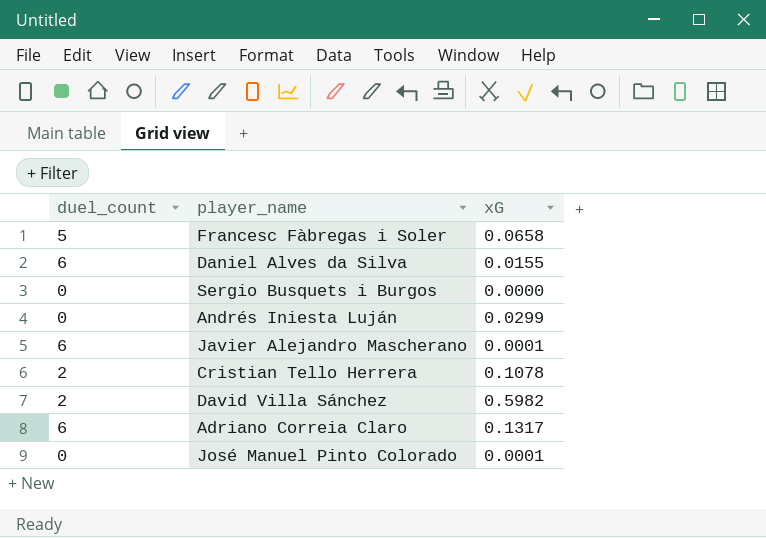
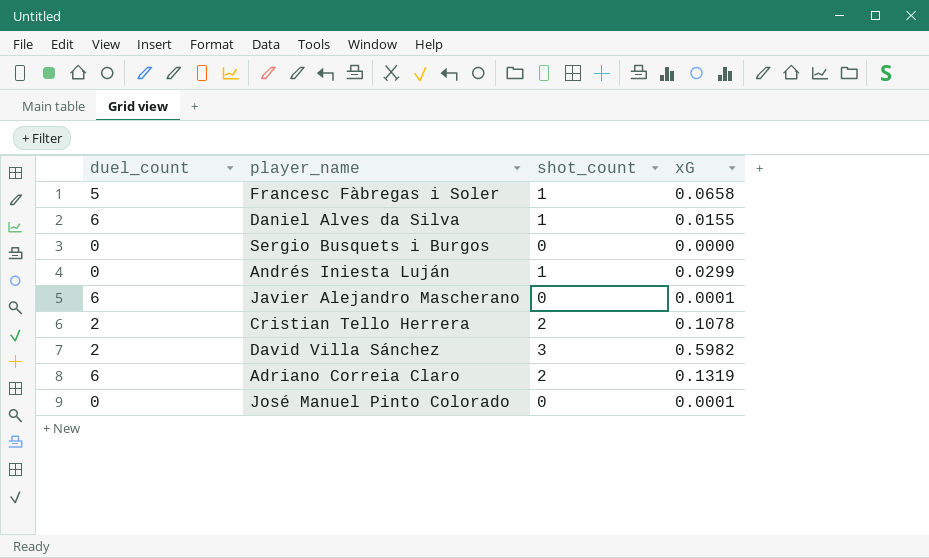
column shot_count | position: none -> 3
Adriano Correia Claro | xG: 0.1317 -> 0.1319

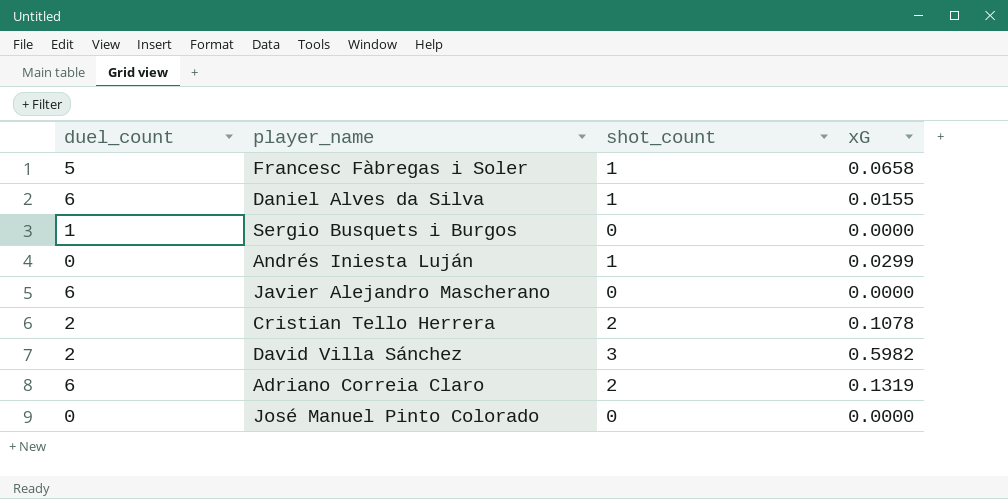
Sergio Busquets i Burgos | duel_count: 0 -> 1
Javier Alejandro Mascherano | xG: 0.0001 -> 0.0000
José Manuel Pinto Colorado | xG: 0.0001 -> 0.0000

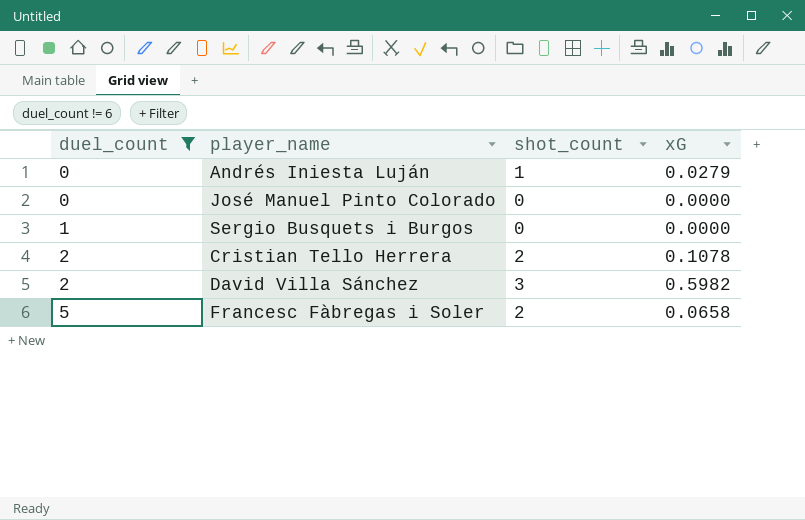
filter: none -> duel_count != 6
row order: none -> duel_count ascending
Andrés Iniesta Luján | xG: 0.0299 -> 0.0279
Francesc Fàbregas i Soler | shot_count: 1 -> 2

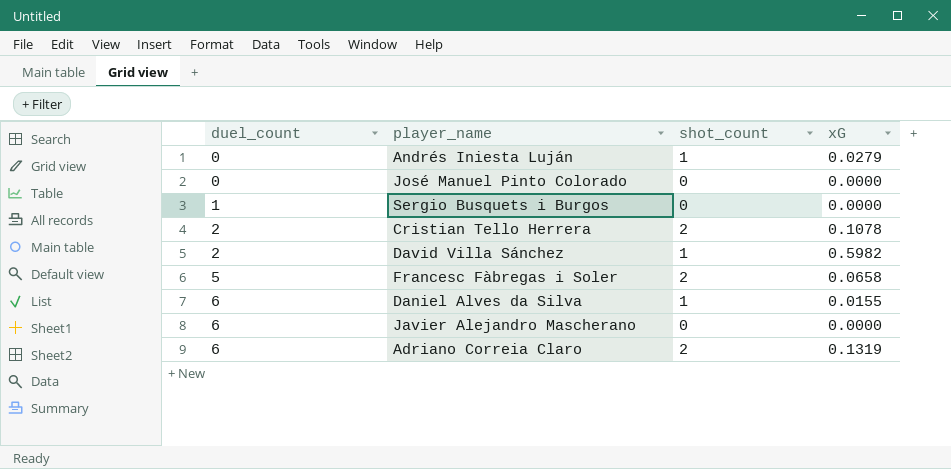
filter: duel_count != 6 -> none
David Villa Sánchez | shot_count: 3 -> 1

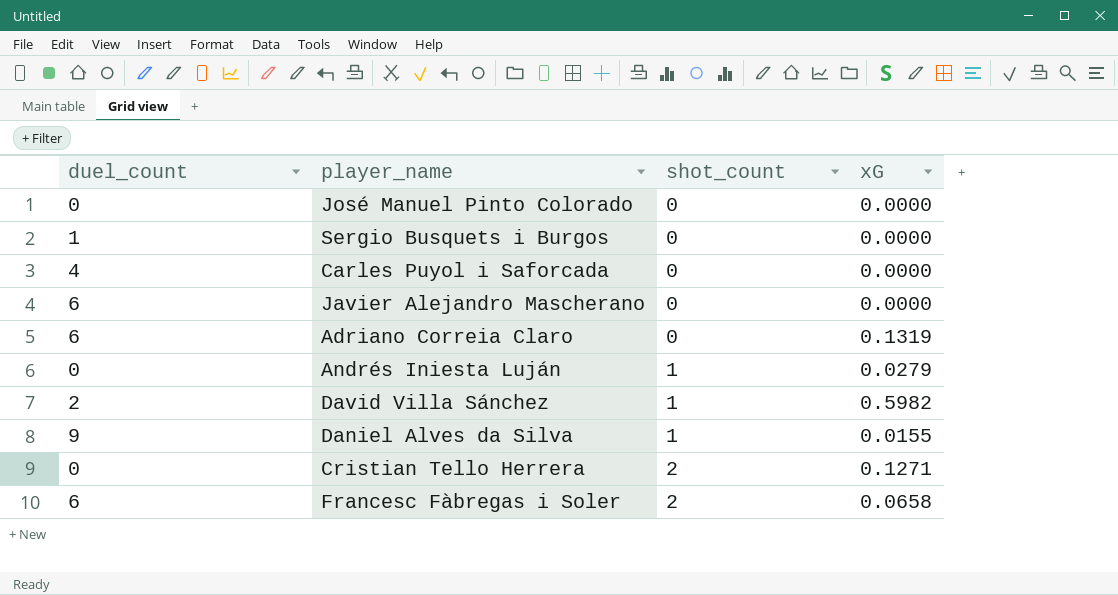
row order: duel_count ascending -> shot_count ascending
row Carles Puyol i Saforcada: none -> 4 | 0 | 0.0000
Adriano Correia Claro | shot_count: 2 -> 0
Daniel Alves da Silva | duel_count: 6 -> 9
Cristian Tello Herrera | duel_count: 2 -> 0
Cristian Tello Herrera | xG: 0.1078 -> 0.1271
Francesc Fàbregas i Soler | duel_count: 5 -> 6

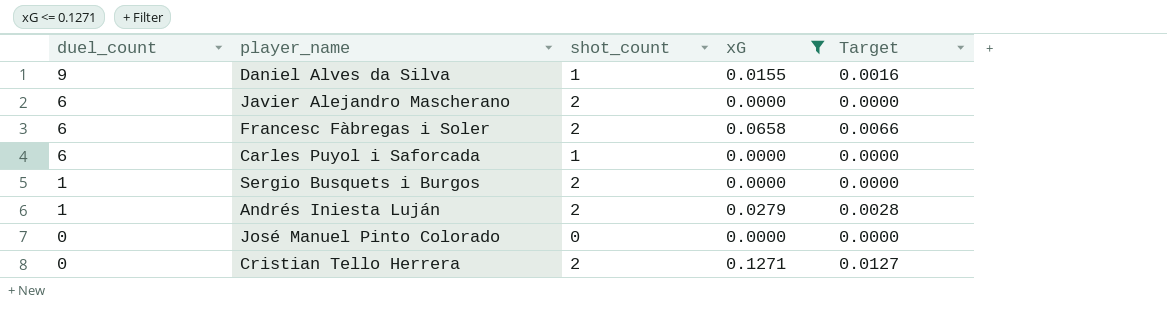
filter: none -> xG <= 0.1271
row order: shot_count ascending -> duel_count descending
column Target | formula: none -> [xG] * 0.1
Javier Alejandro Mascherano | shot_count: 0 -> 2
Carles Puyol i Saforcada | duel_count: 4 -> 6
Carles Puyol i Saforcada | shot_count: 0 -> 1
Sergio Busquets i Burgos | shot_count: 0 -> 2
Andrés Iniesta Luján | duel_count: 0 -> 1
Andrés Iniesta Luján | shot_count: 1 -> 2

